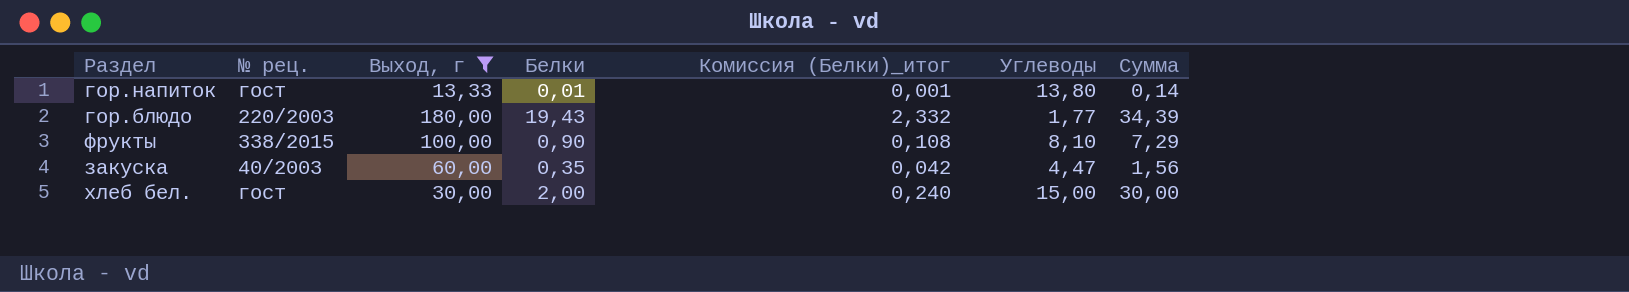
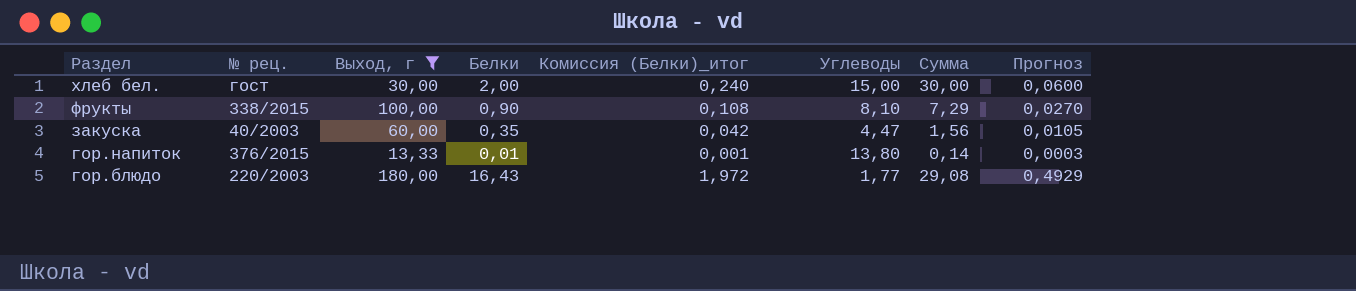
row order: none -> Раздел descending
column Прогноз | formula: none -> [Белки] * 0,03
гор.напиток | № рец.: гост -> 376/2015
гор.блюдо | Белки: 19,43 -> 16,43
гор.блюдо | Комиссия (Белки)_итог: 2,332 -> 1,972
гор.блюдо | Сумма: 34,39 -> 29,08

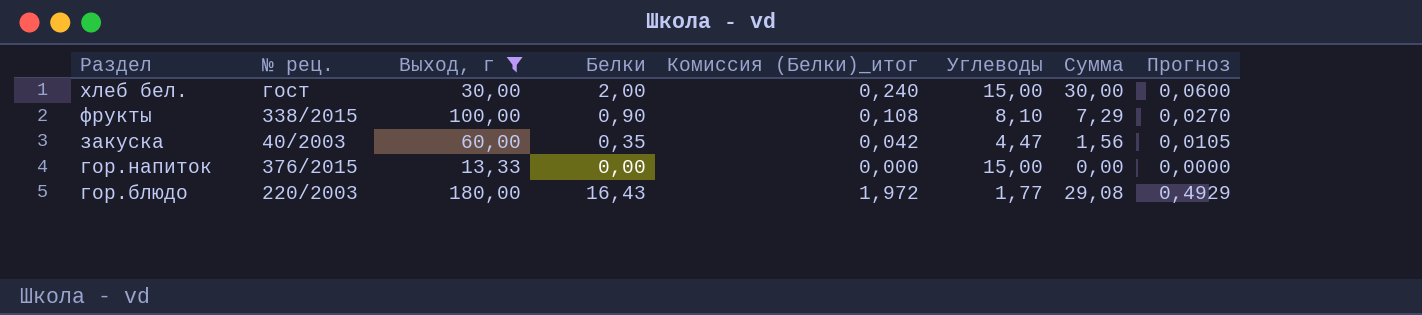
гор.напиток | Белки: 0,01 -> 0,00
гор.напиток | Комиссия (Белки)_итог: 0,001 -> 0,000
гор.напиток | Углеводы: 13,80 -> 15,00
гор.напиток | Сумма: 0,14 -> 0,00
гор.напиток | Прогноз: 0,0003 -> 0,0000

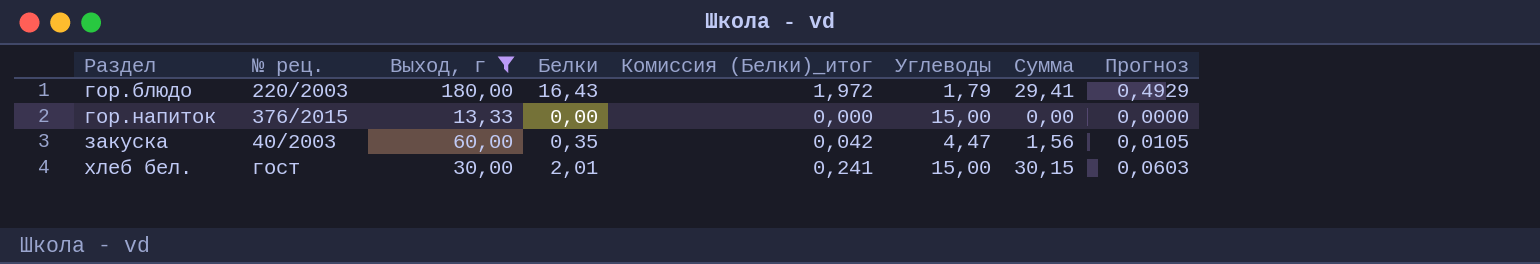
row order: Раздел descending -> Раздел ascending
row фрукты: 338/2015 | 100,00 | 0,90 | 0,108 | 8,10 | 7,29 | 0,0270 -> none
гор.блюдо | Углеводы: 1,77 -> 1,79
гор.блюдо | Сумма: 29,08 -> 29,41
хлеб бел. | Белки: 2,00 -> 2,01
хлеб бел. | Комиссия (Белки)_итог: 0,240 -> 0,241
хлеб бел. | Сумма: 30,00 -> 30,15
хлеб бел. | Прогноз: 0,0600 -> 0,0603

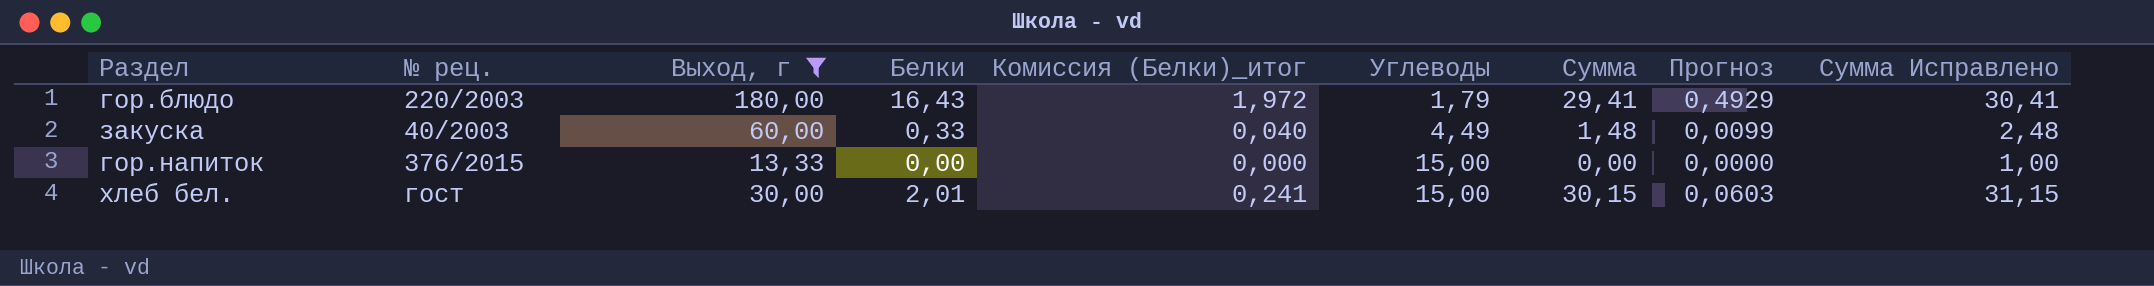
row order: Раздел ascending -> Углеводы ascending
column Сумма Исправлено | formula: none -> [Сумма] + 1
закуска | Белки: 0,35 -> 0,33
закуска | Комиссия (Белки)_итог: 0,042 -> 0,040
закуска | Углеводы: 4,47 -> 4,49
закуска | Сумма: 1,56 -> 1,48
закуска | Прогноз: 0,0105 -> 0,0099

